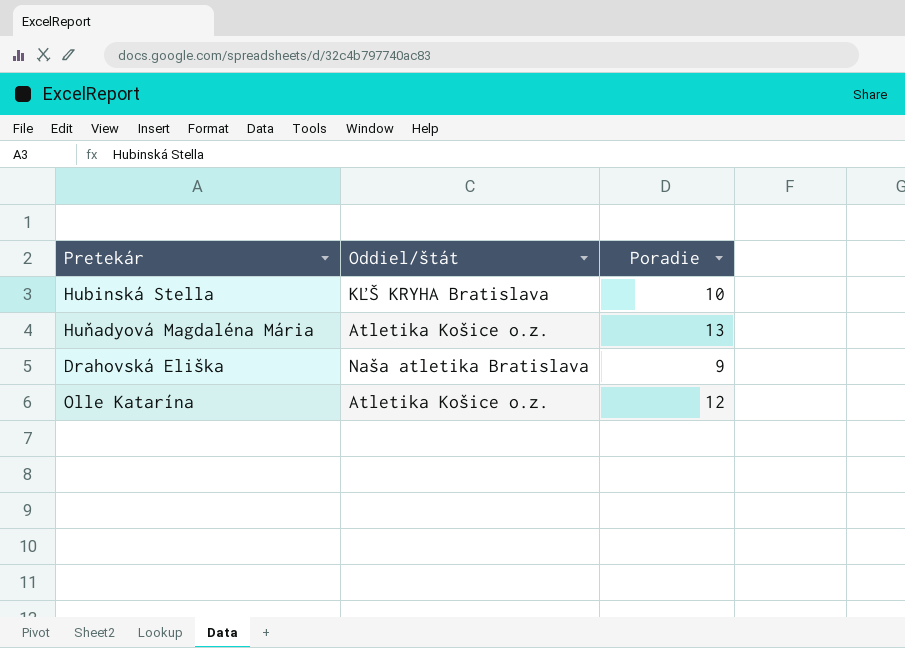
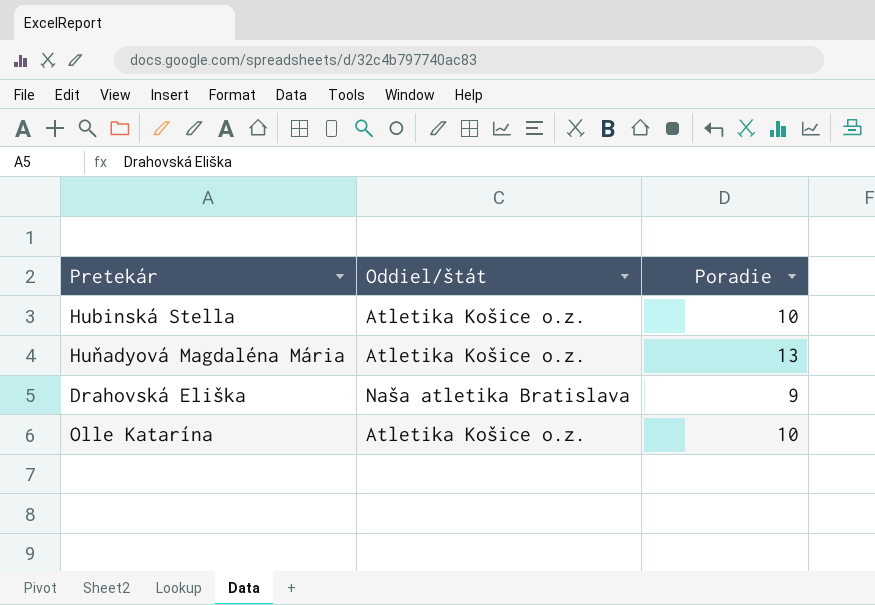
Hubinská Stella | Oddiel/štát: KĽŠ KRYHA Bratislava -> Atletika Košice o.z.
Olle Katarína | Poradie: 12 -> 10

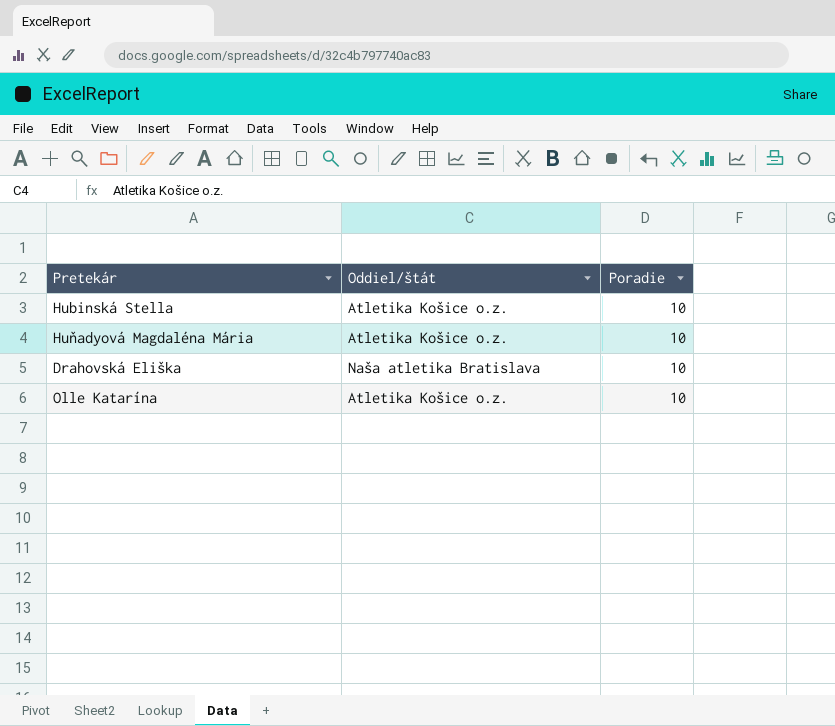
Huňadyová Magdaléna Mária | Poradie: 13 -> 10
Drahovská Eliška | Poradie: 9 -> 10

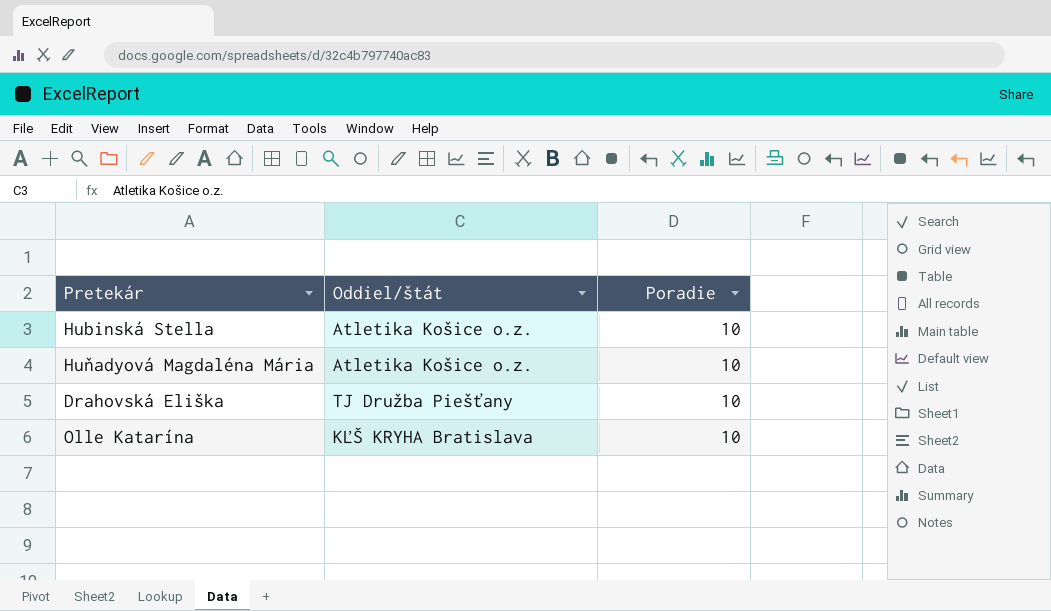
Drahovská Eliška | Oddiel/štát: Naša atletika Bratislava -> TJ Družba Piešťany
Olle Katarína | Oddiel/štát: Atletika Košice o.z. -> KĽŠ KRYHA Bratislava

